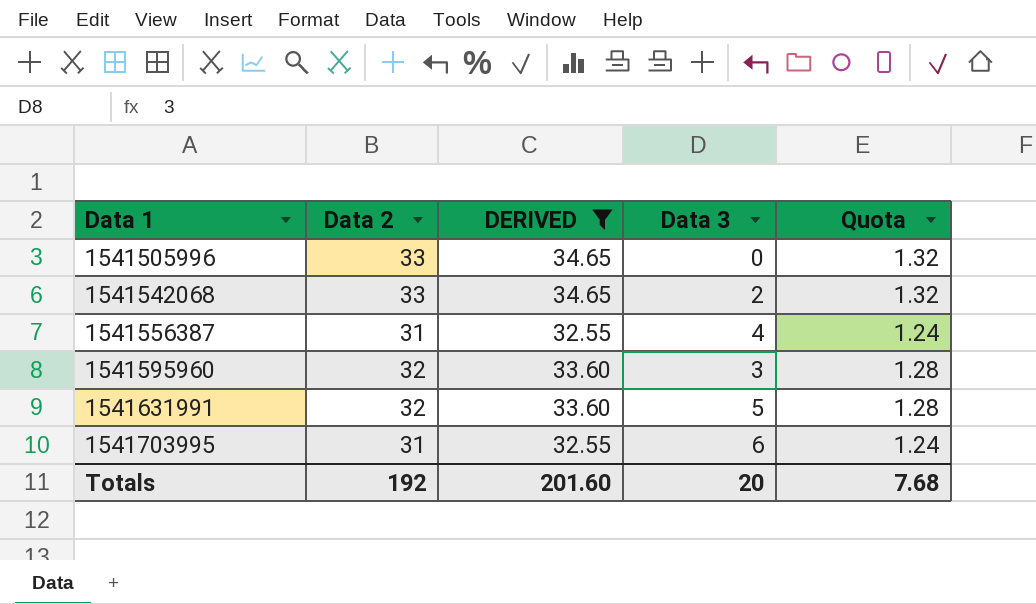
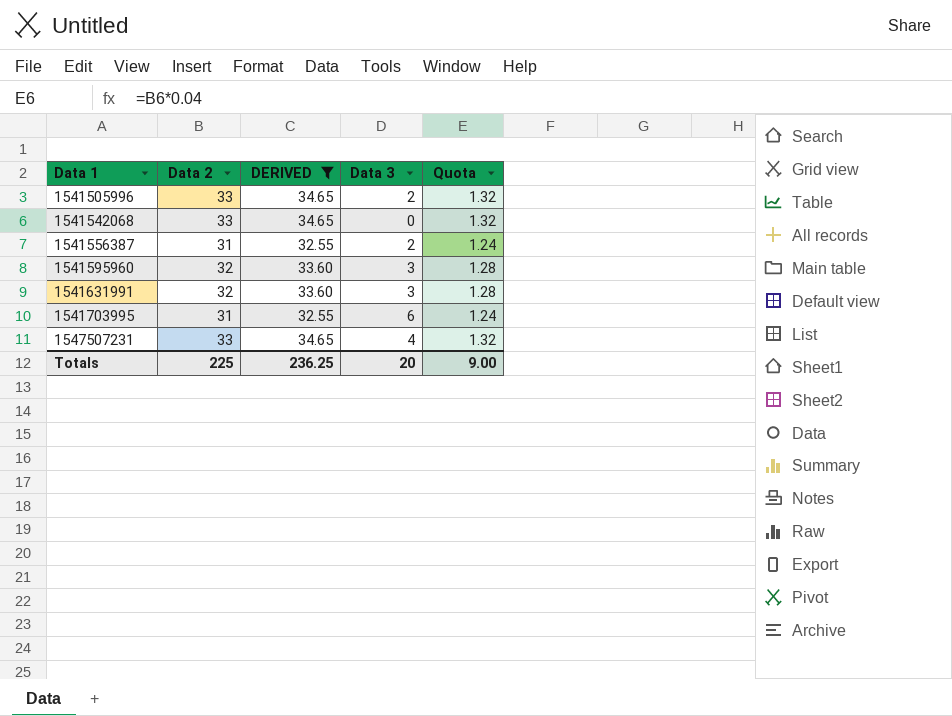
1541505996 | Data 3: 0 -> 2
1541542068 | Data 3: 2 -> 0
1541556387 | Data 3: 4 -> 2
1541631991 | Data 3: 5 -> 3
row 1547507231: none -> 33 | 34.65 | 4 | 1.32
Totals | Data 2: 192 -> 225
Totals | DERIVED: 201.60 -> 236.25
Totals | Quota: 7.68 -> 9.00

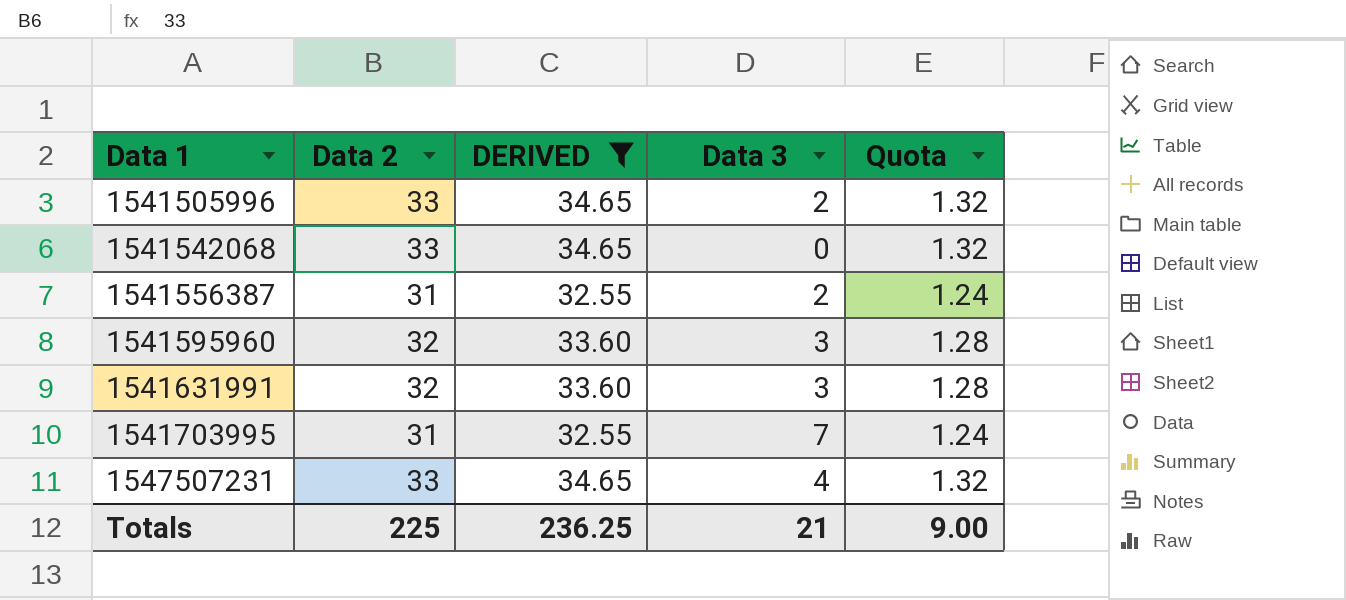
1541703995 | Data 3: 6 -> 7
Totals | Data 3: 20 -> 21

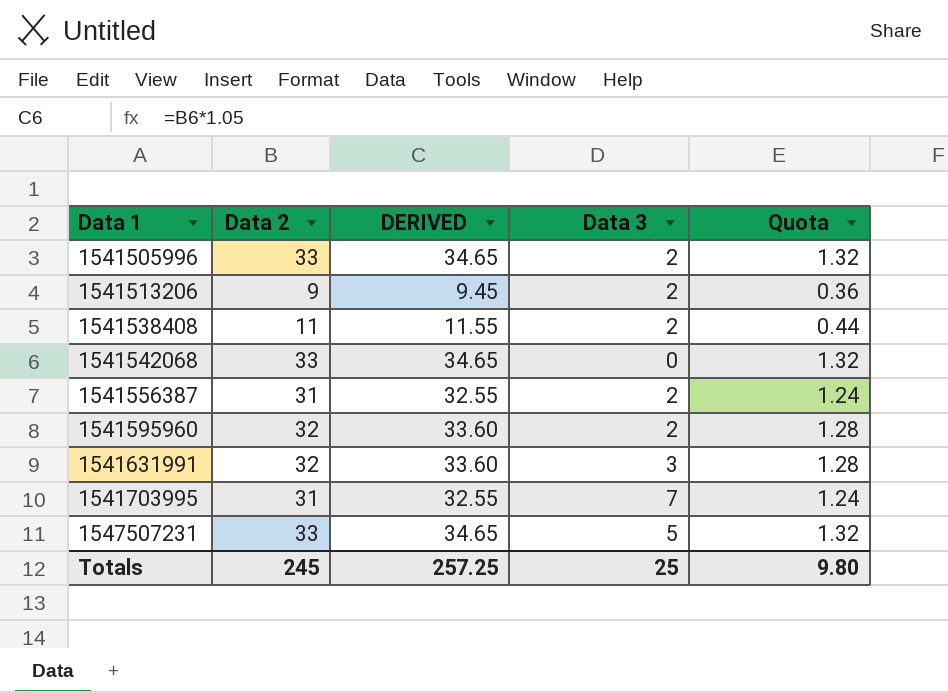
filter: DERIVED >= 32.55 -> none
1541595960 | Data 3: 3 -> 2
1547507231 | Data 3: 4 -> 5
Totals | Data 2: 225 -> 245
Totals | DERIVED: 236.25 -> 257.25
Totals | Data 3: 21 -> 25
Totals | Quota: 9.00 -> 9.80

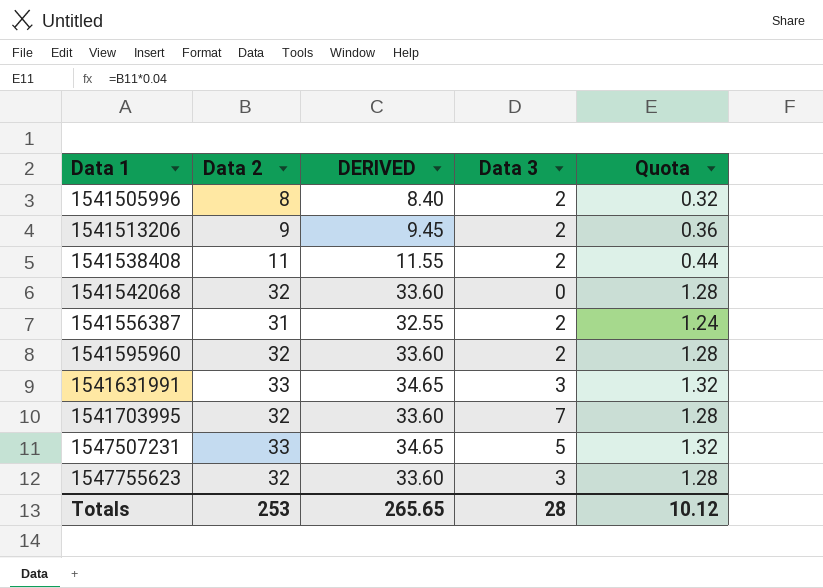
1541505996 | Data 2: 33 -> 8
1541505996 | DERIVED: 34.65 -> 8.40
1541505996 | Quota: 1.32 -> 0.32
1541542068 | Data 2: 33 -> 32
1541542068 | DERIVED: 34.65 -> 33.60
1541542068 | Quota: 1.32 -> 1.28
1541631991 | Data 2: 32 -> 33
1541631991 | DERIVED: 33.60 -> 34.65
1541631991 | Quota: 1.28 -> 1.32
1541703995 | Data 2: 31 -> 32
1541703995 | DERIVED: 32.55 -> 33.60
1541703995 | Quota: 1.24 -> 1.28
row 1547755623: none -> 32 | 33.60 | 3 | 1.28
Totals | Data 2: 245 -> 253
Totals | DERIVED: 257.25 -> 265.65
Totals | Data 3: 25 -> 28
Totals | Quota: 9.80 -> 10.12

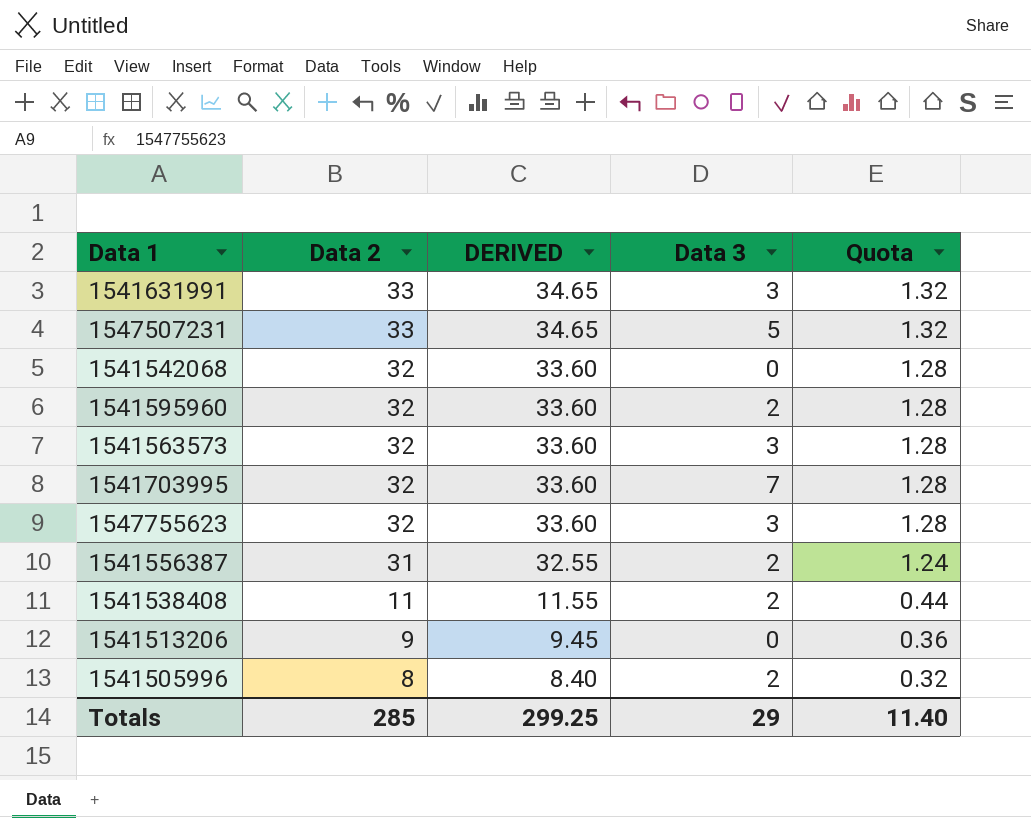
row order: Data 1 ascending -> Data 2 descending
row 1541563573: none -> 32 | 33.60 | 3 | 1.28
1541513206 | Data 3: 2 -> 0
Totals | Data 2: 253 -> 285
Totals | DERIVED: 265.65 -> 299.25
Totals | Data 3: 28 -> 29
Totals | Quota: 10.12 -> 11.40

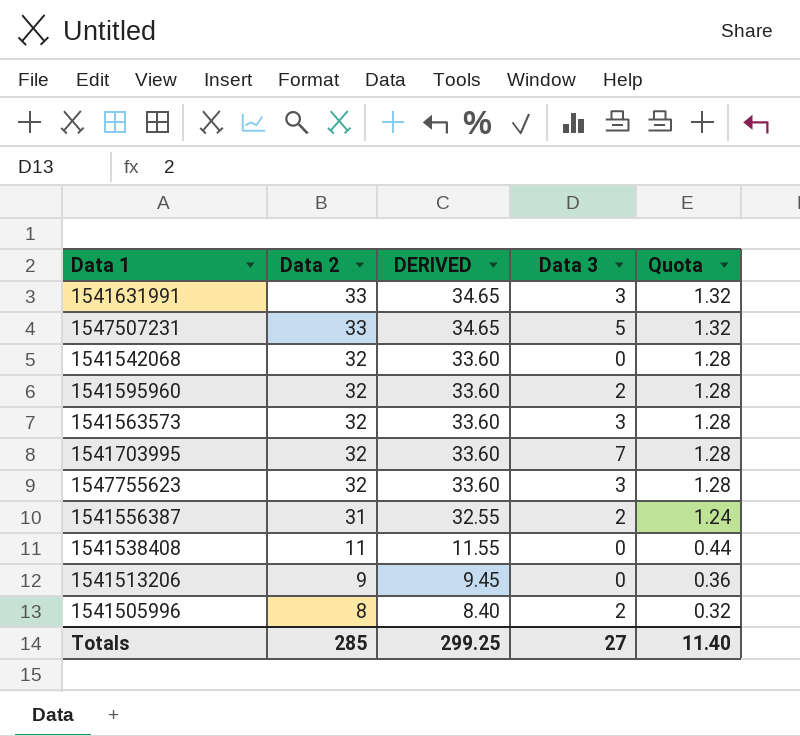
1541538408 | Data 3: 2 -> 0
Totals | Data 3: 29 -> 27

